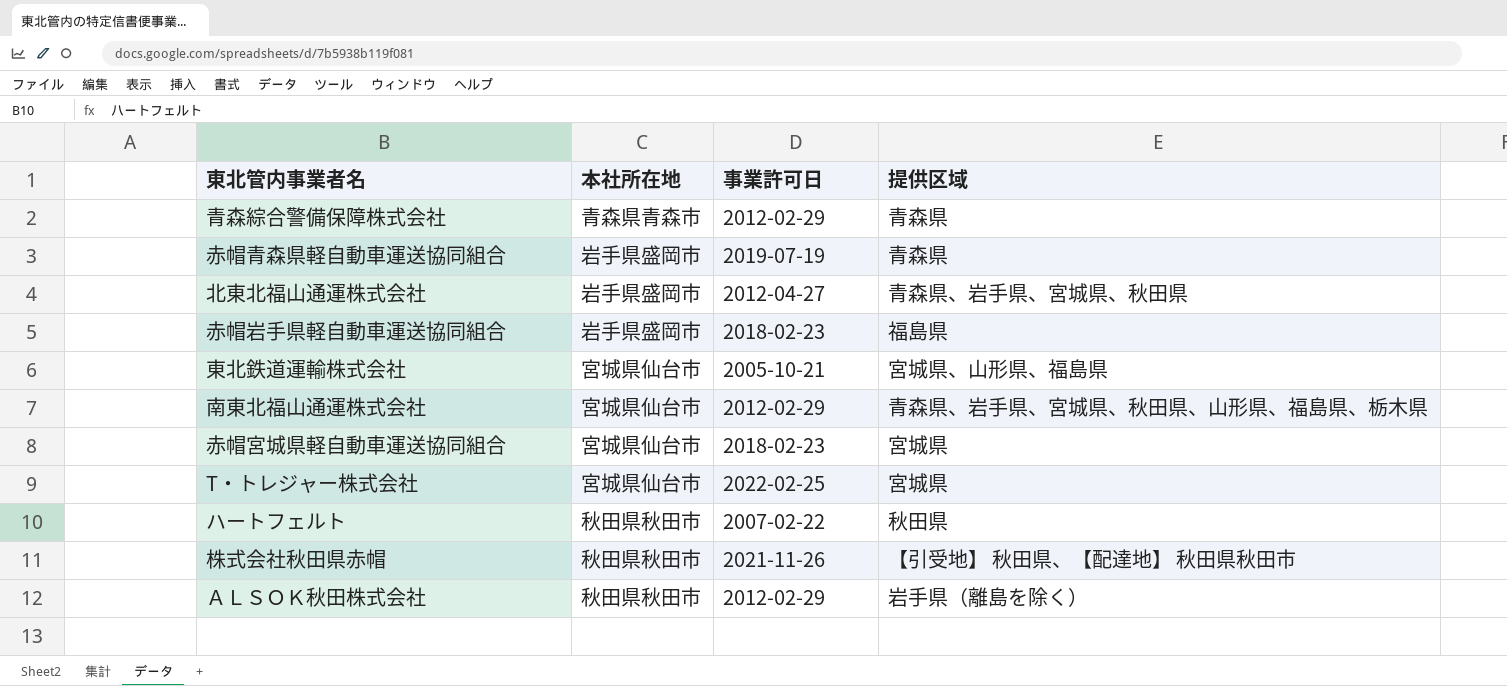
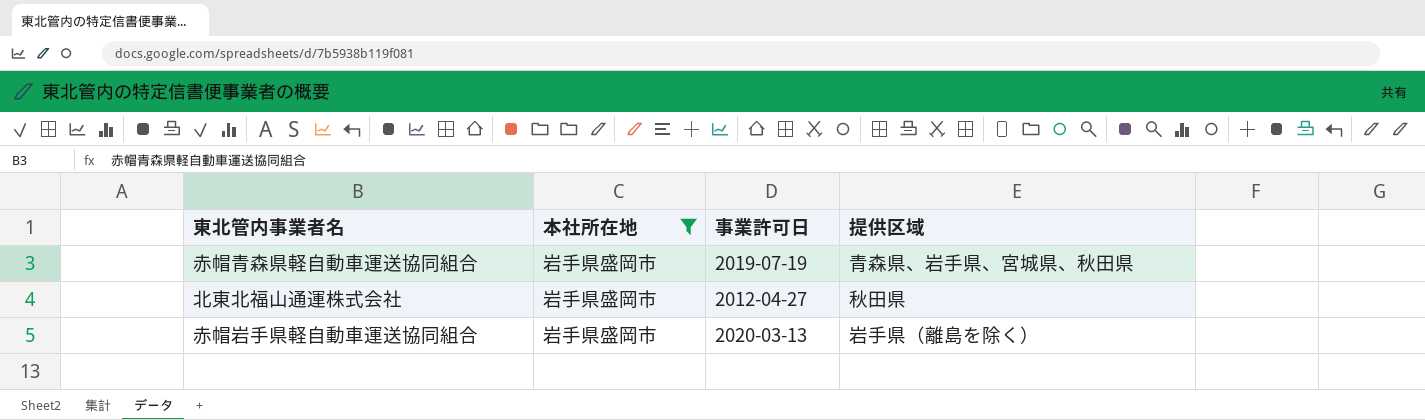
filter: none -> 本社所在地 = 岩手県盛岡市
赤帽青森県軽自動車運送協同組合 | 提供区域: 青森県 -> 青森県、岩手県、宮城県、秋田県
北東北福山通運株式会社 | 提供区域: 青森県、岩手県、宮城県、秋田県 -> 秋田県
赤帽岩手県軽自動車運送協同組合 | 事業許可日: 2018-02-23 -> 2020-03-13
赤帽岩手県軽自動車運送協同組合 | 提供区域: 福島県 -> 岩手県（離島を除く）

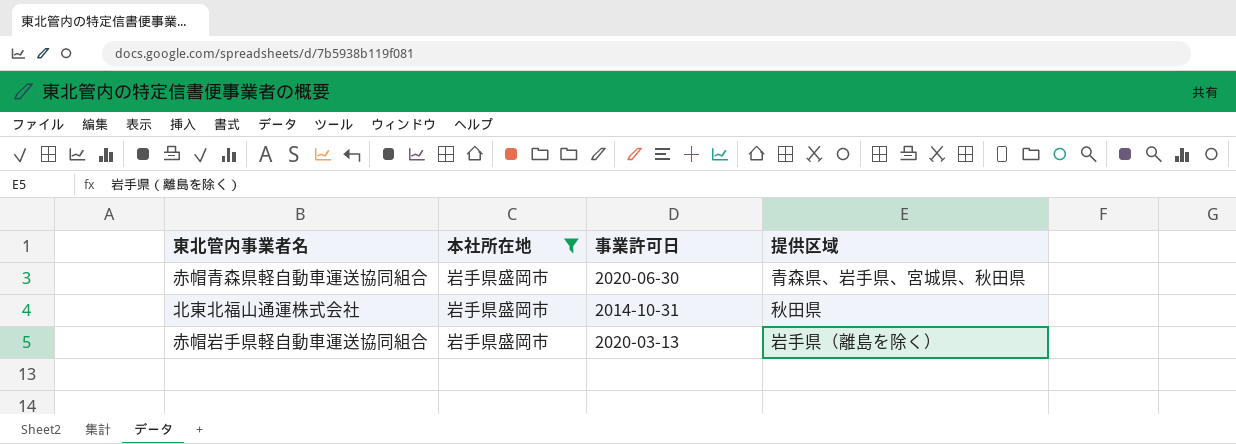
赤帽青森県軽自動車運送協同組合 | 事業許可日: 2019-07-19 -> 2020-06-30
北東北福山通運株式会社 | 事業許可日: 2012-04-27 -> 2014-10-31

